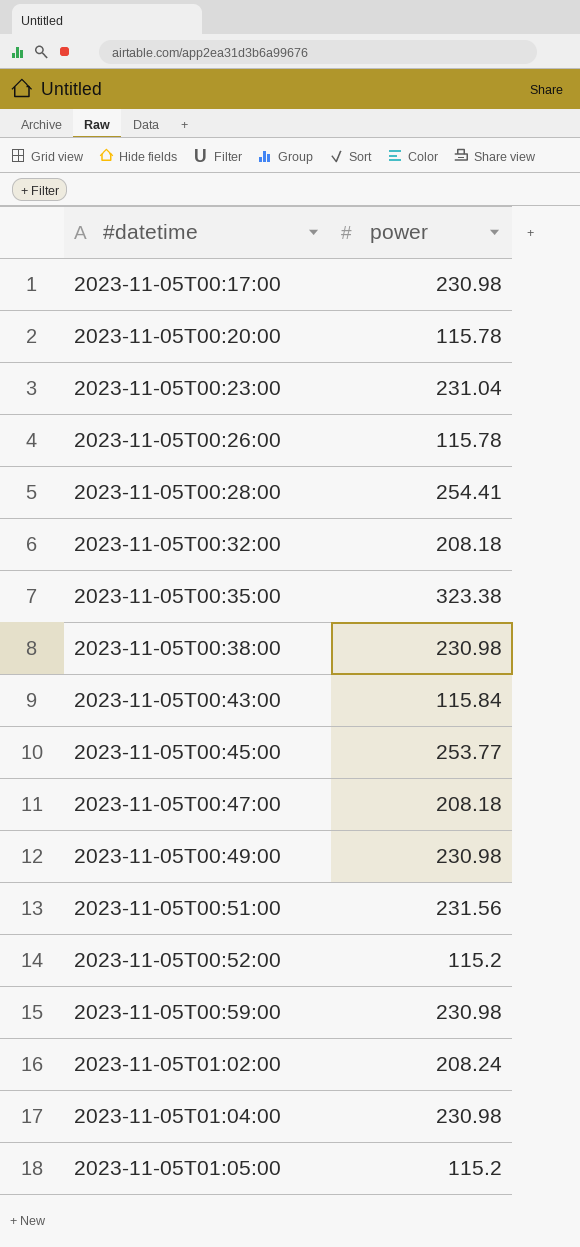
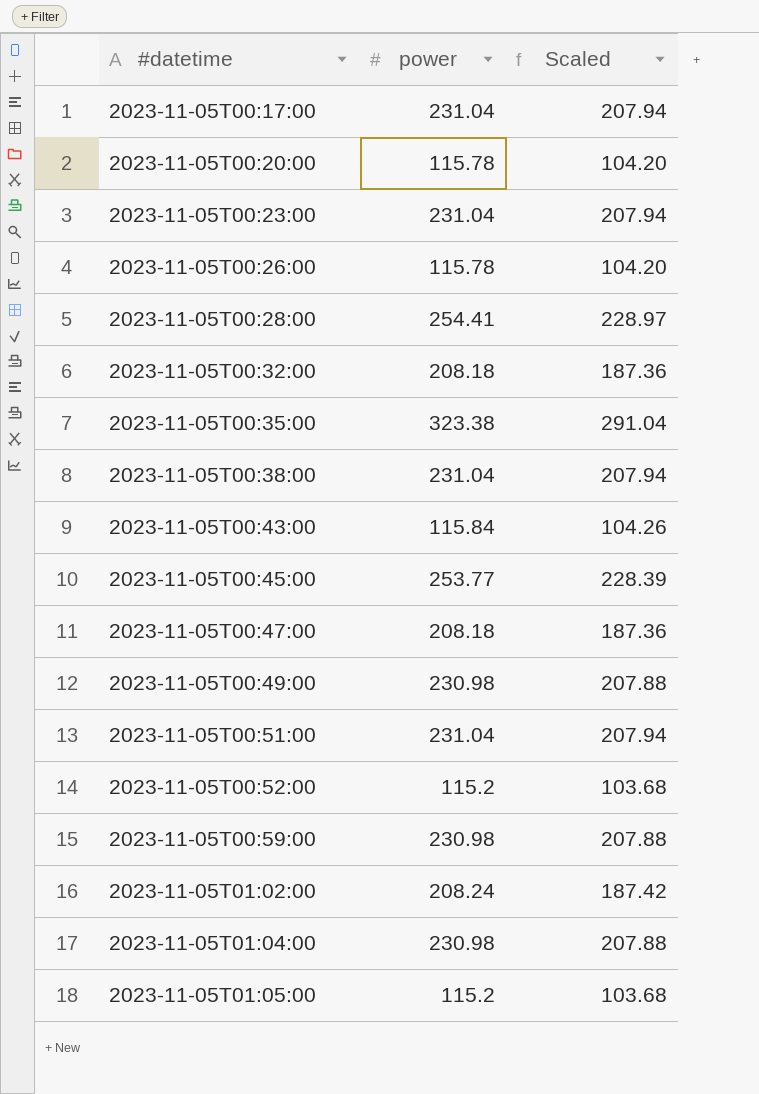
column Scaled | formula: none -> [power] * 0.9
2023-11-05T00:17:00 | power: 230.98 -> 231.04
2023-11-05T00:38:00 | power: 230.98 -> 231.04
2023-11-05T00:51:00 | power: 231.56 -> 231.04

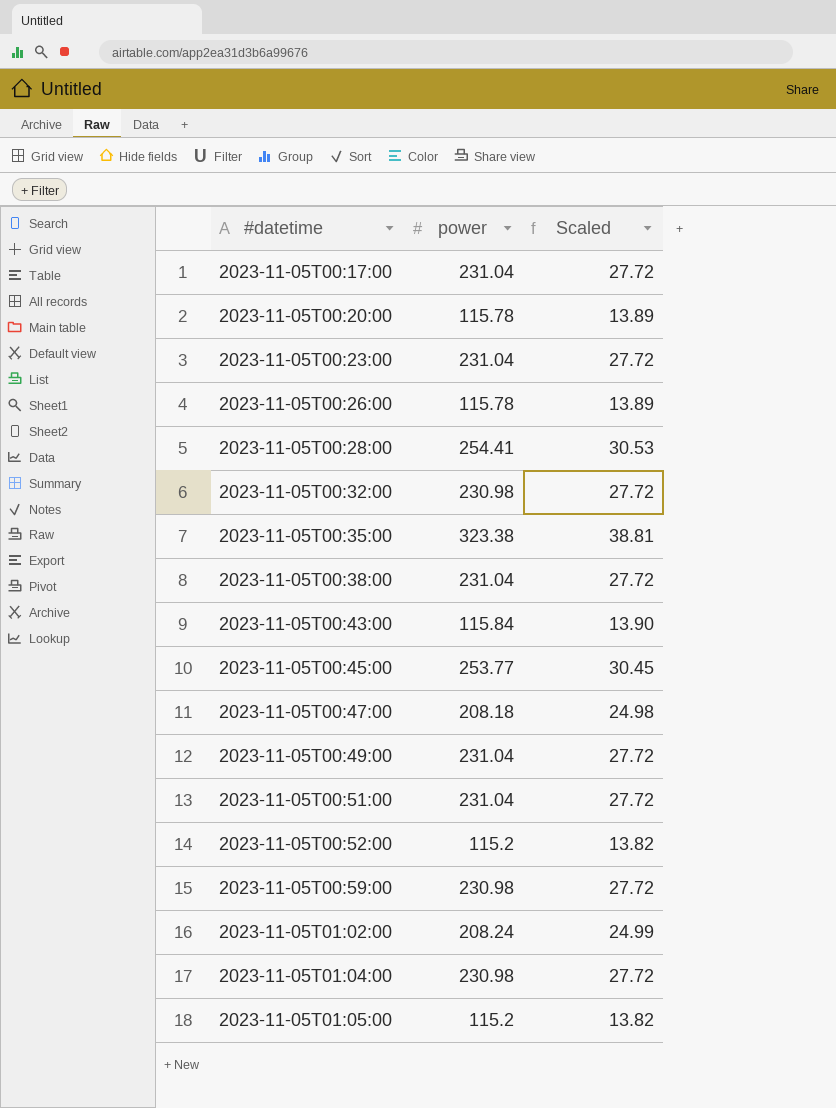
column Scaled | formula: [power] * 0.9 -> [power] * 0.12
2023-11-05T00:32:00 | power: 208.18 -> 230.98
2023-11-05T00:49:00 | power: 230.98 -> 231.04

